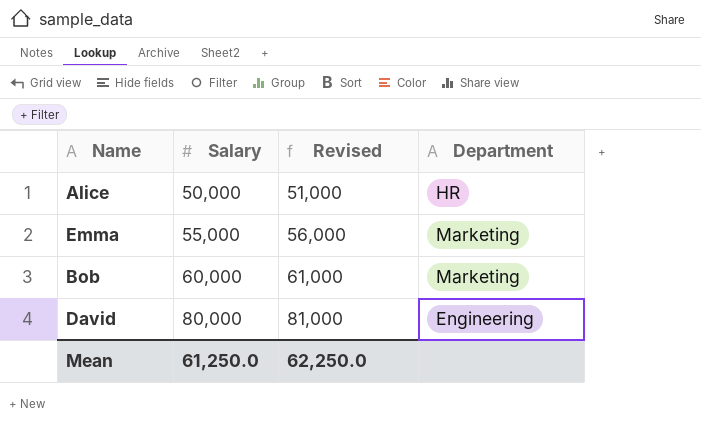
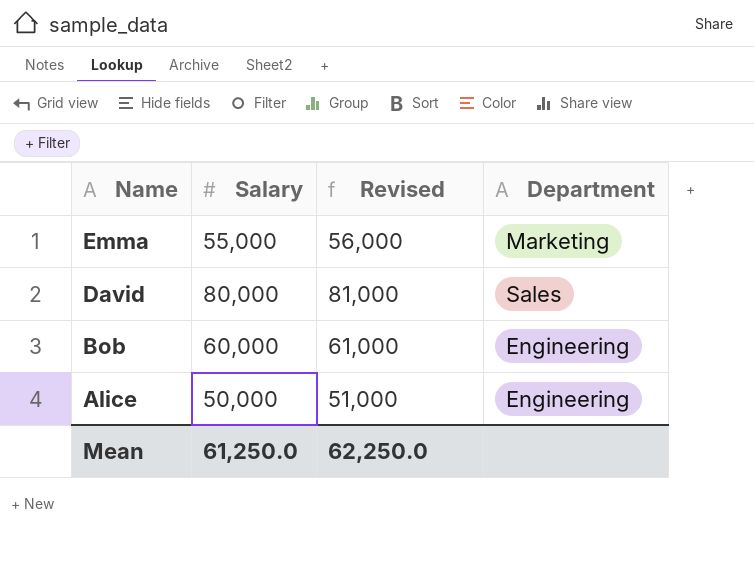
row order: Salary ascending -> Name descending
David | Department: Engineering -> Sales
Bob | Department: Marketing -> Engineering
Alice | Department: HR -> Engineering

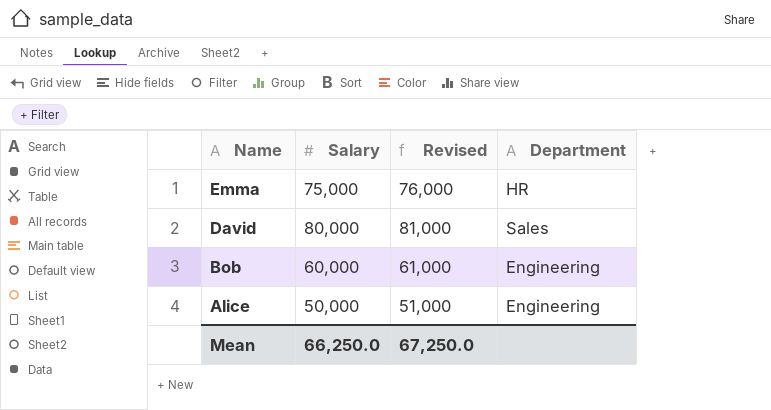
Emma | Salary: 55,000 -> 75,000
Emma | Revised: 56,000 -> 76,000
Emma | Department: Marketing -> HR
Mean | Salary: 61,250.0 -> 66,250.0
Mean | Revised: 62,250.0 -> 67,250.0

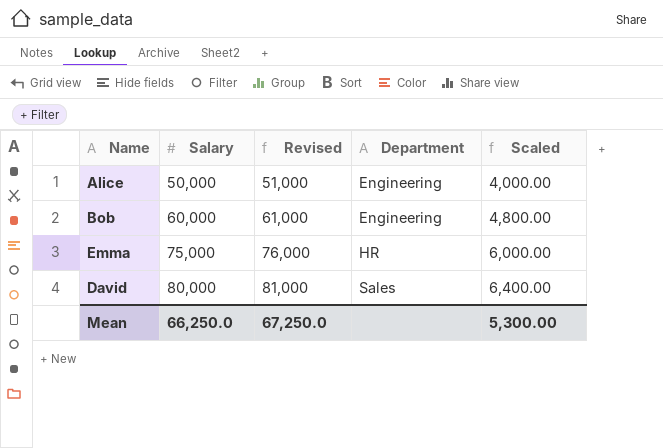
row order: Name descending -> Salary ascending
column Scaled | formula: none -> [Salary] * 0.08

